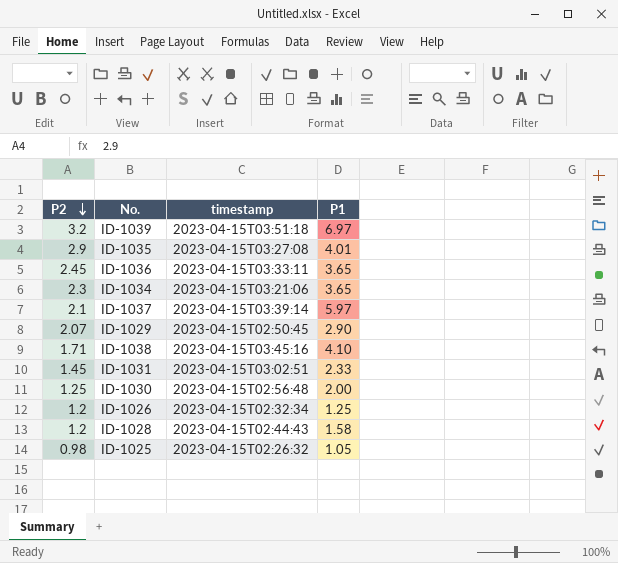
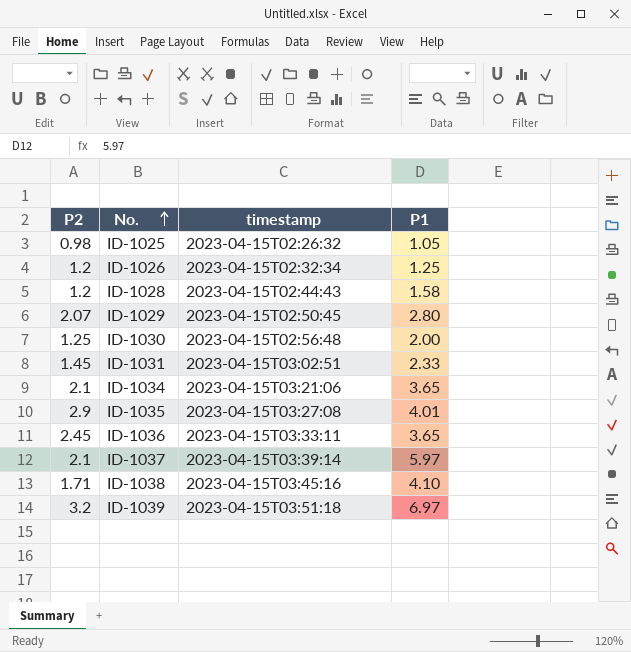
row order: P2 descending -> No. ascending
ID-1029 | P1: 2.90 -> 2.80
ID-1034 | P2: 2.3 -> 2.1

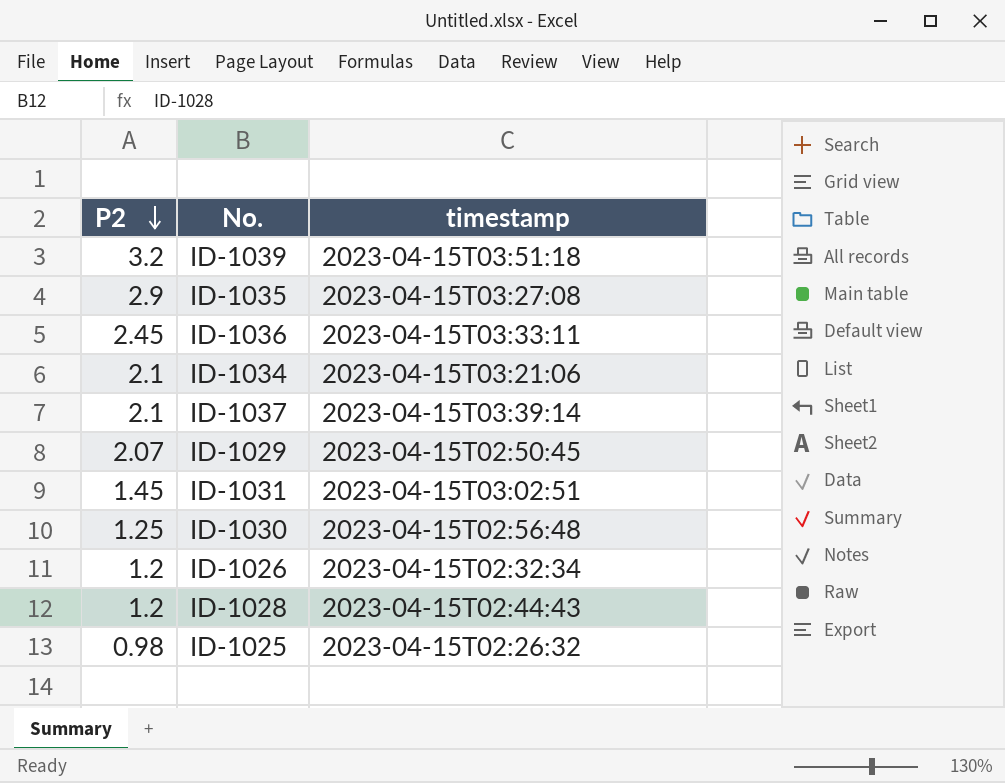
row order: No. ascending -> P2 descending
column P1 | position: 4 -> none
row ID-1038: 1.71 | 2023-04-15T03:45:16 | 4.10 -> none

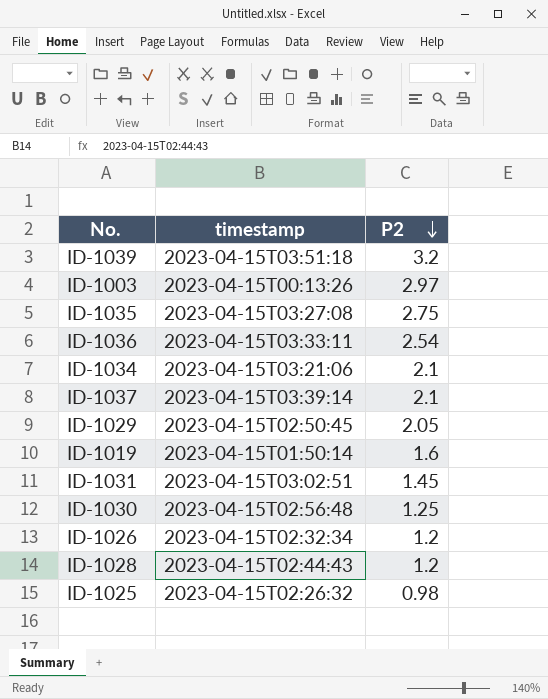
column P2 | position: 1 -> 3
row ID-1003: none -> 2023-04-15T00:13:26 | 2.97
ID-1035 | P2: 2.9 -> 2.75
ID-1036 | P2: 2.45 -> 2.54
ID-1029 | P2: 2.07 -> 2.05
row ID-1019: none -> 2023-04-15T01:50:14 | 1.6

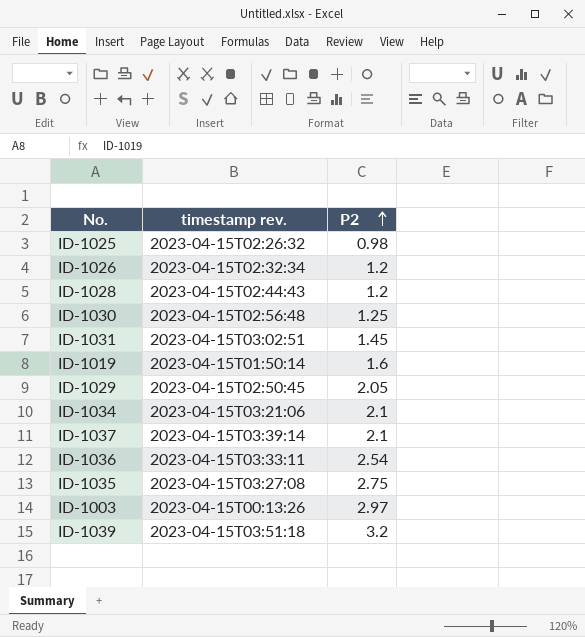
row order: P2 descending -> P2 ascending
column name: timestamp -> timestamp rev.

